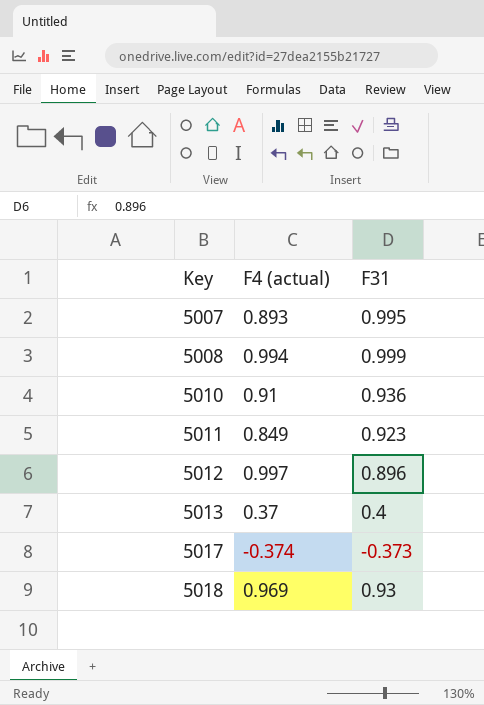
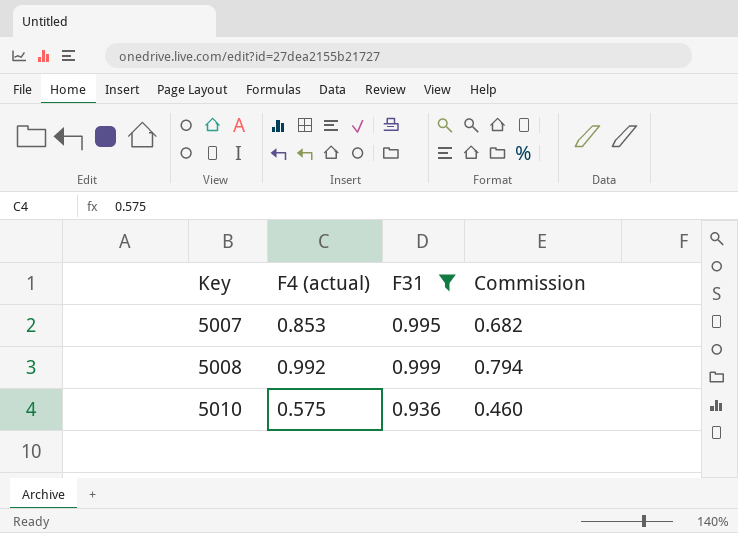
filter: none -> F31 >= 0.936
column Commission | formula: none -> [F4 (actual)] * 0.8
5007 | F4 (actual): 0.893 -> 0.853
5008 | F4 (actual): 0.994 -> 0.992
5010 | F4 (actual): 0.91 -> 0.575

